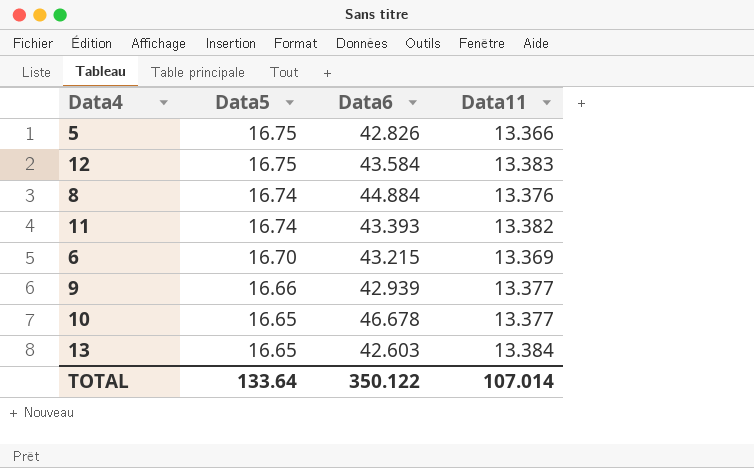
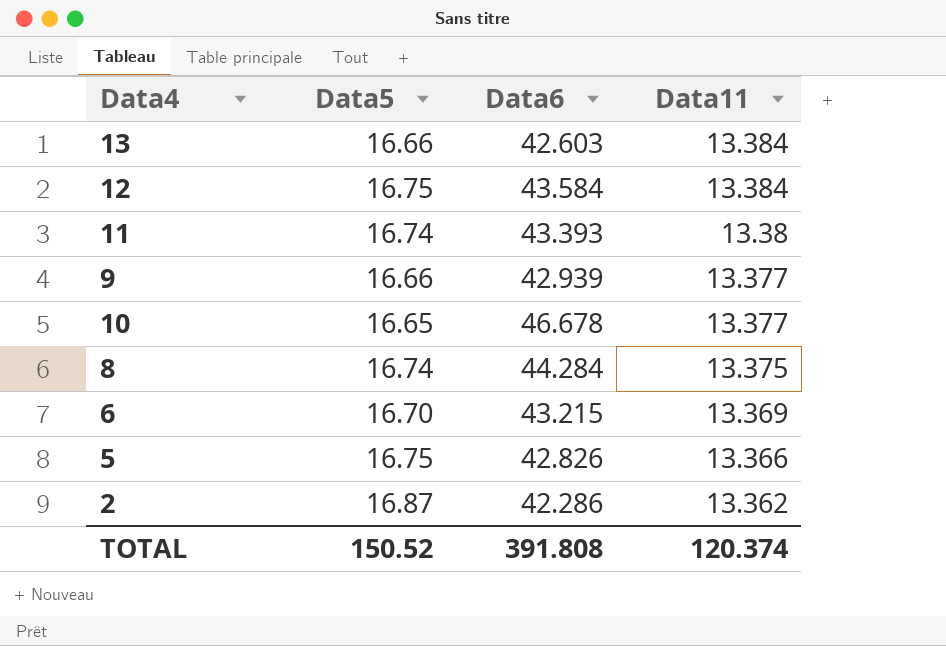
row order: Data5 descending -> Data11 descending
13 | Data5: 16.65 -> 16.66
12 | Data11: 13.383 -> 13.384
11 | Data11: 13.382 -> 13.38
8 | Data6: 44.884 -> 44.284
8 | Data11: 13.376 -> 13.375
row 2: none -> 16.87 | 42.286 | 13.362
TOTAL | Data5: 133.64 -> 150.52
TOTAL | Data6: 350.122 -> 391.808
TOTAL | Data11: 107.014 -> 120.374

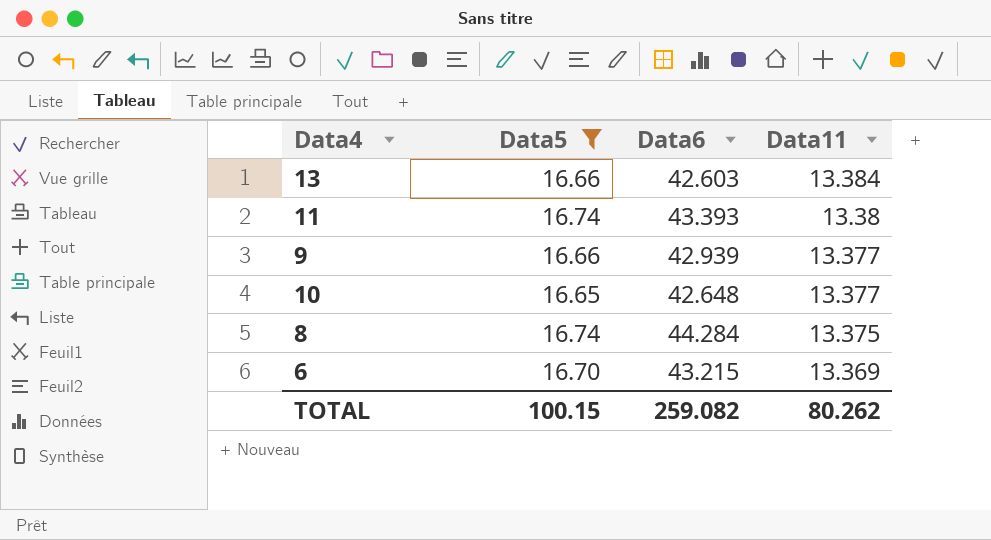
filter: none -> Data5 <= 16.74
10 | Data6: 46.678 -> 42.648
TOTAL | Data5: 150.52 -> 100.15
TOTAL | Data6: 391.808 -> 259.082
TOTAL | Data11: 120.374 -> 80.262

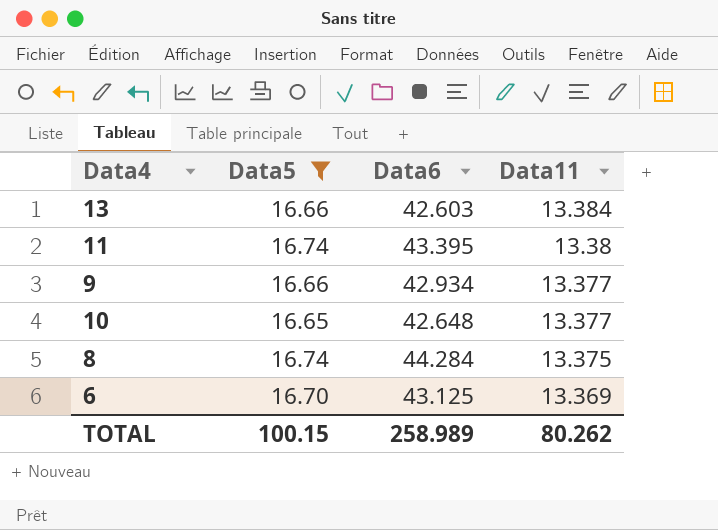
11 | Data6: 43.393 -> 43.395
9 | Data6: 42.939 -> 42.934
6 | Data6: 43.215 -> 43.125
TOTAL | Data6: 259.082 -> 258.989

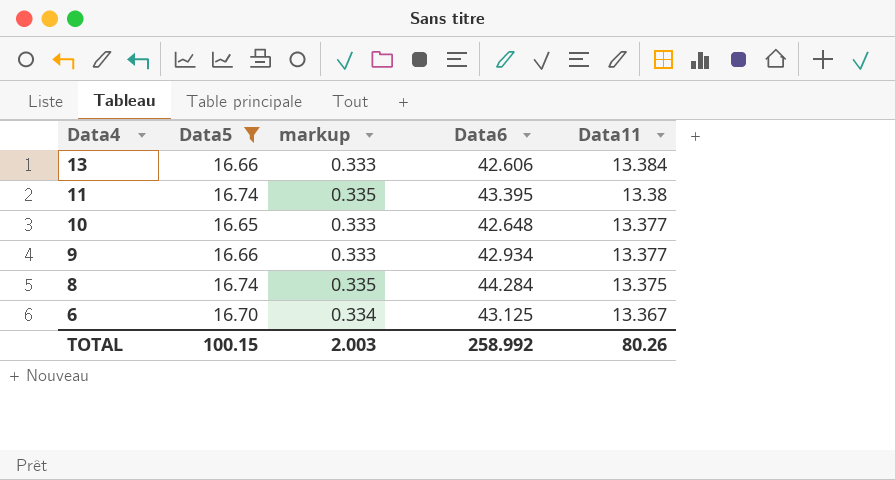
row order: Data11 descending -> Data4 descending
column markup | formula: none -> [Data5] * 0.02
13 | Data6: 42.603 -> 42.606
6 | Data11: 13.369 -> 13.367
TOTAL | Data6: 258.989 -> 258.992
TOTAL | Data11: 80.262 -> 80.26

